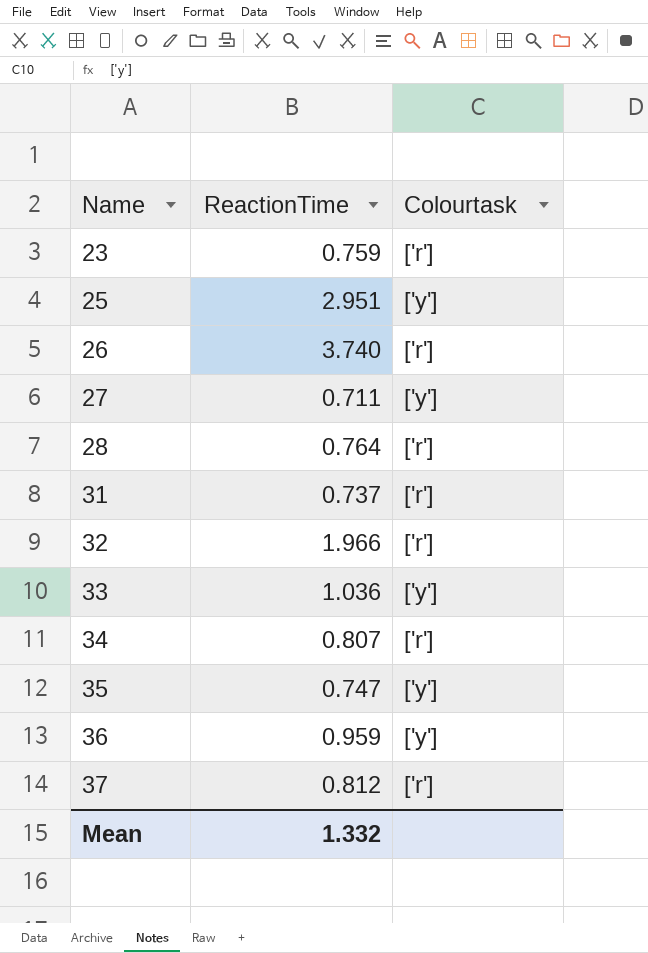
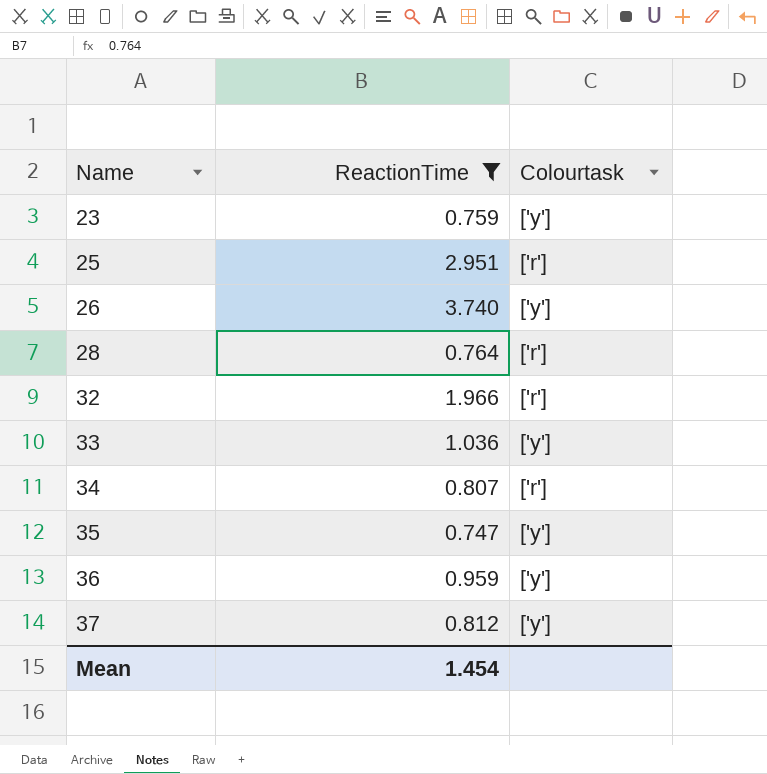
filter: none -> ReactionTime >= 0.747
23 | Colourtask: ['r'] -> ['y']
25 | Colourtask: ['y'] -> ['r']
26 | Colourtask: ['r'] -> ['y']
37 | Colourtask: ['r'] -> ['y']
Mean | ReactionTime: 1.332 -> 1.454

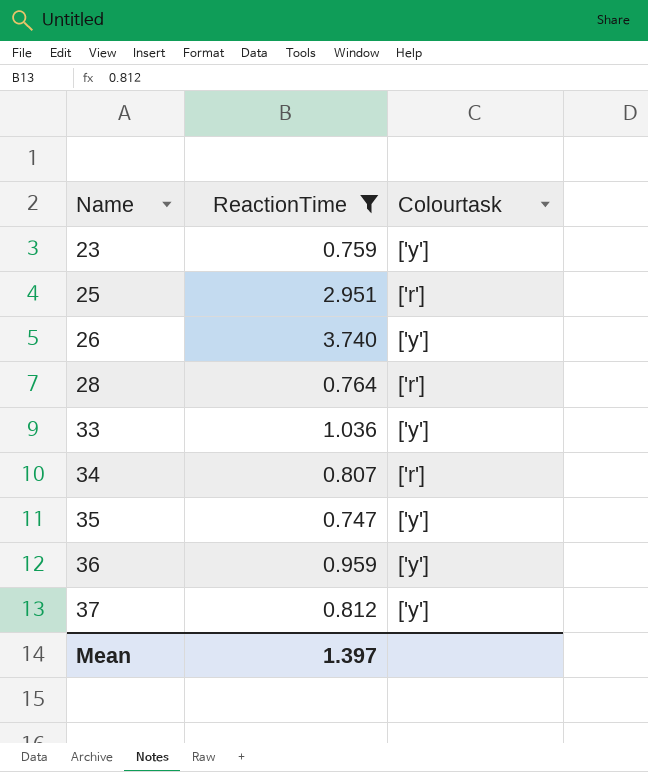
row 32: 1.966 | ['r'] -> none
Mean | ReactionTime: 1.454 -> 1.397

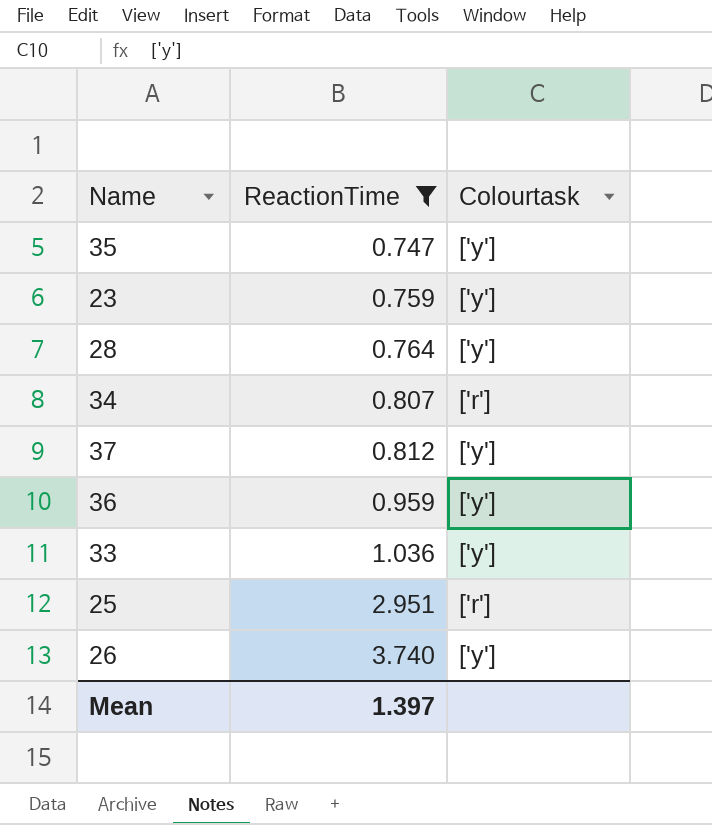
row order: Name ascending -> ReactionTime ascending
28 | Colourtask: ['r'] -> ['y']

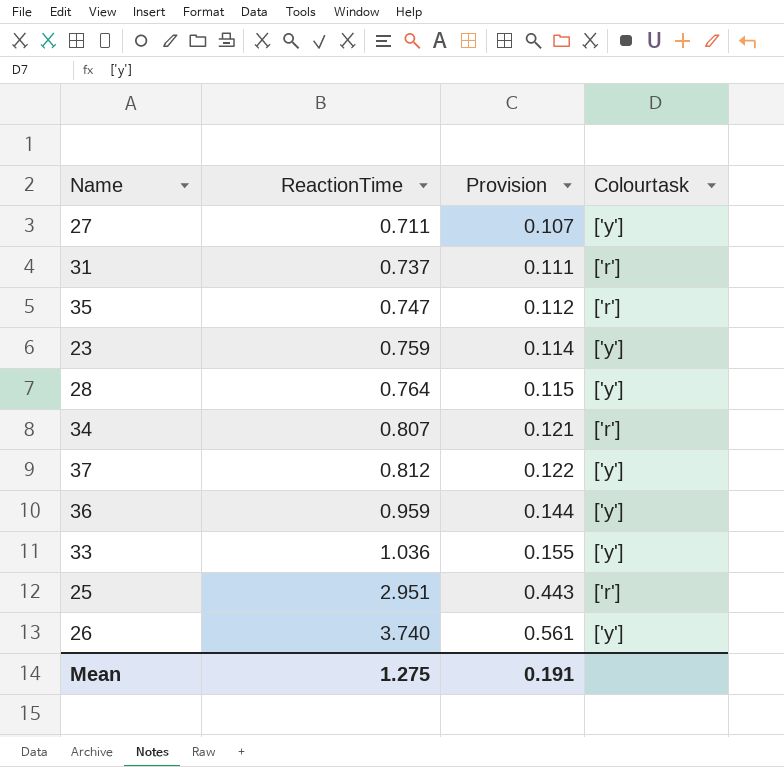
filter: ReactionTime >= 0.747 -> none
column Provision | formula: none -> [ReactionTime] * 0.15
35 | Colourtask: ['y'] -> ['r']
Mean | ReactionTime: 1.397 -> 1.275

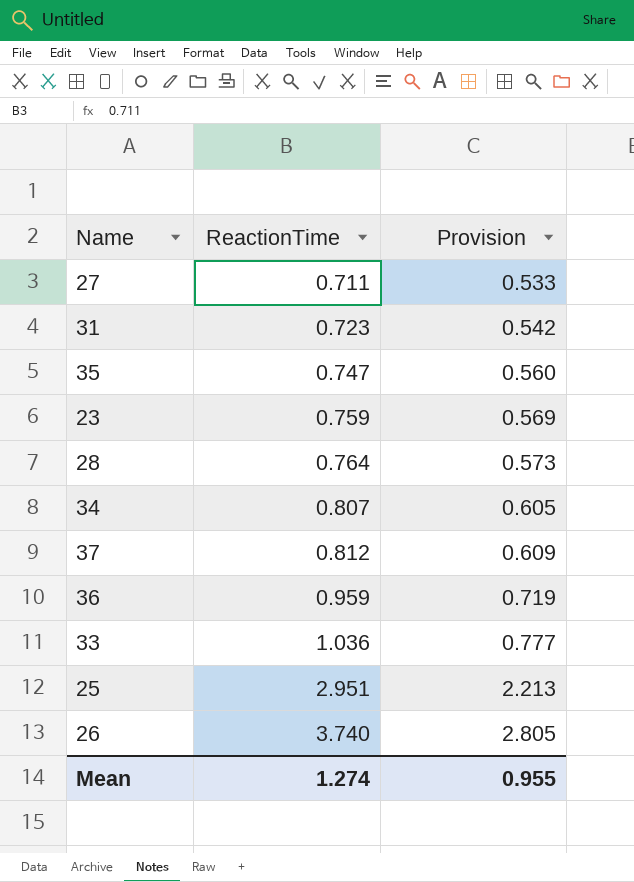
column Colourtask | position: 4 -> none
column Provision | formula: [ReactionTime] * 0.15 -> [ReactionTime] * 0.75
31 | ReactionTime: 0.737 -> 0.723
Mean | ReactionTime: 1.275 -> 1.274
Mean | Provision: 0.191 -> 0.955

